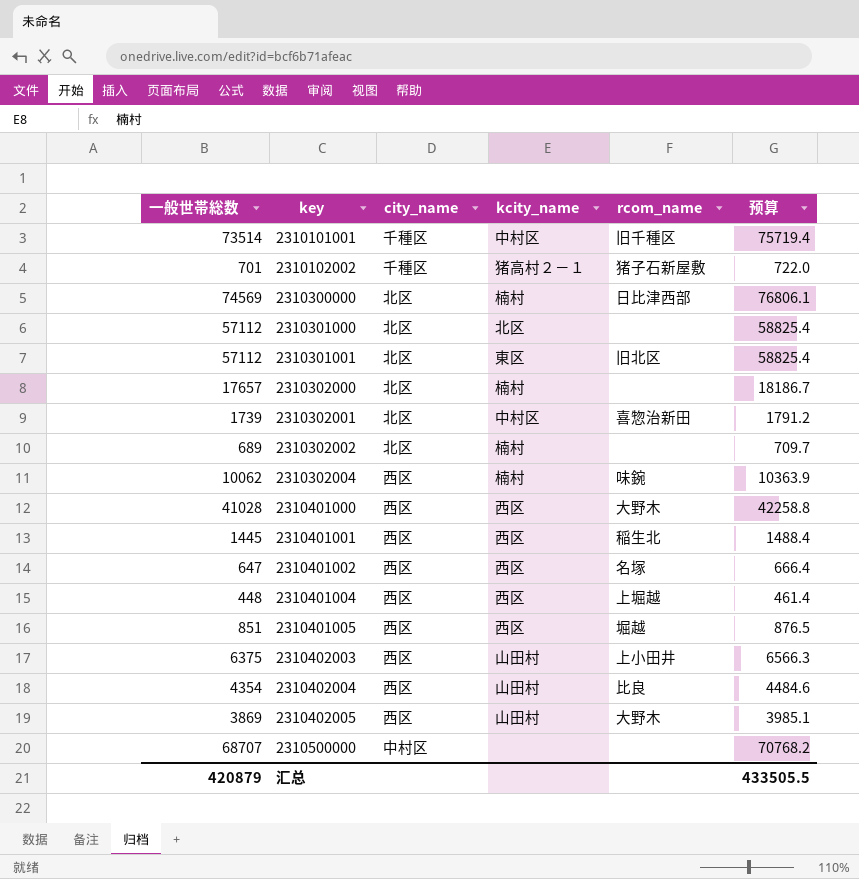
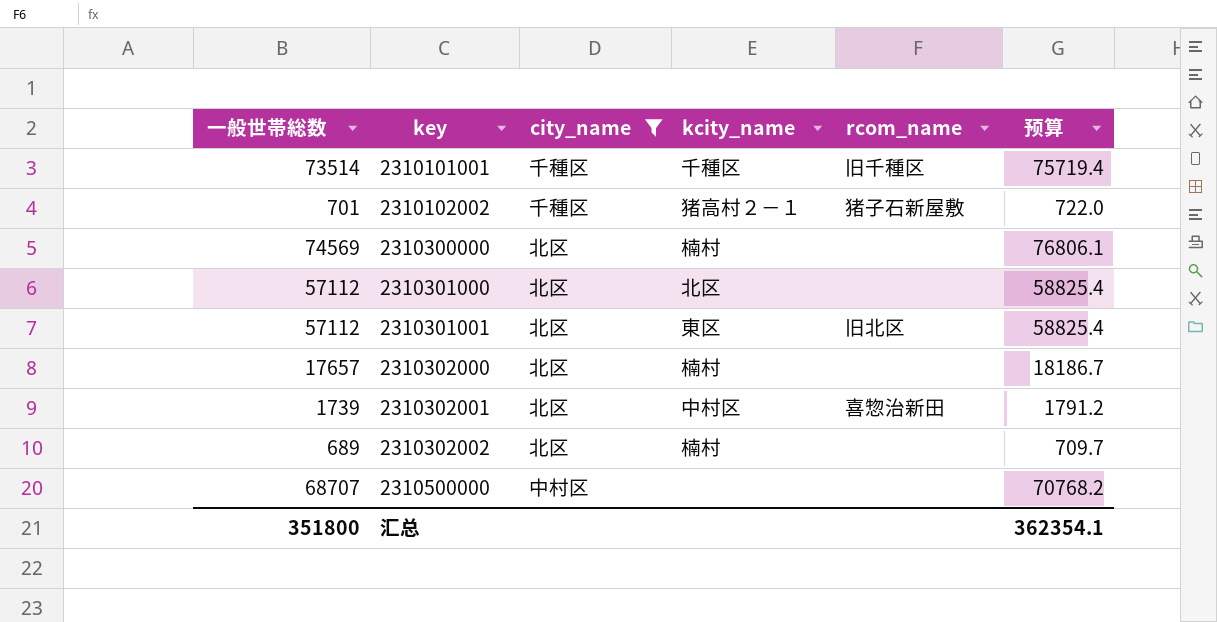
filter: none -> city_name != 西区
2310101001 | kcity_name: 中村区 -> 千種区
2310300000 | rcom_name: 日比津西部 -> none
汇总 | 一般世帯総数: 420879 -> 351800
汇总 | 预算: 433505.5 -> 362354.1

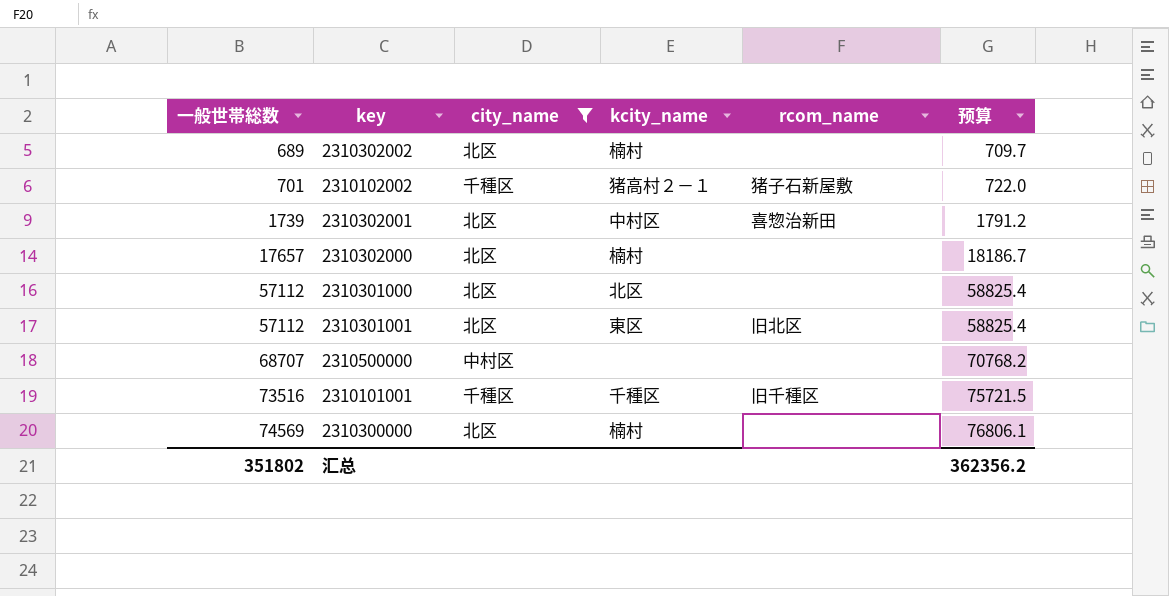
row order: key ascending -> 一般世帯総数 ascending
2310101001 | 一般世帯総数: 73514 -> 73516
2310101001 | 预算: 75719.4 -> 75721.5
汇总 | 一般世帯総数: 351800 -> 351802
汇总 | 预算: 362354.1 -> 362356.2

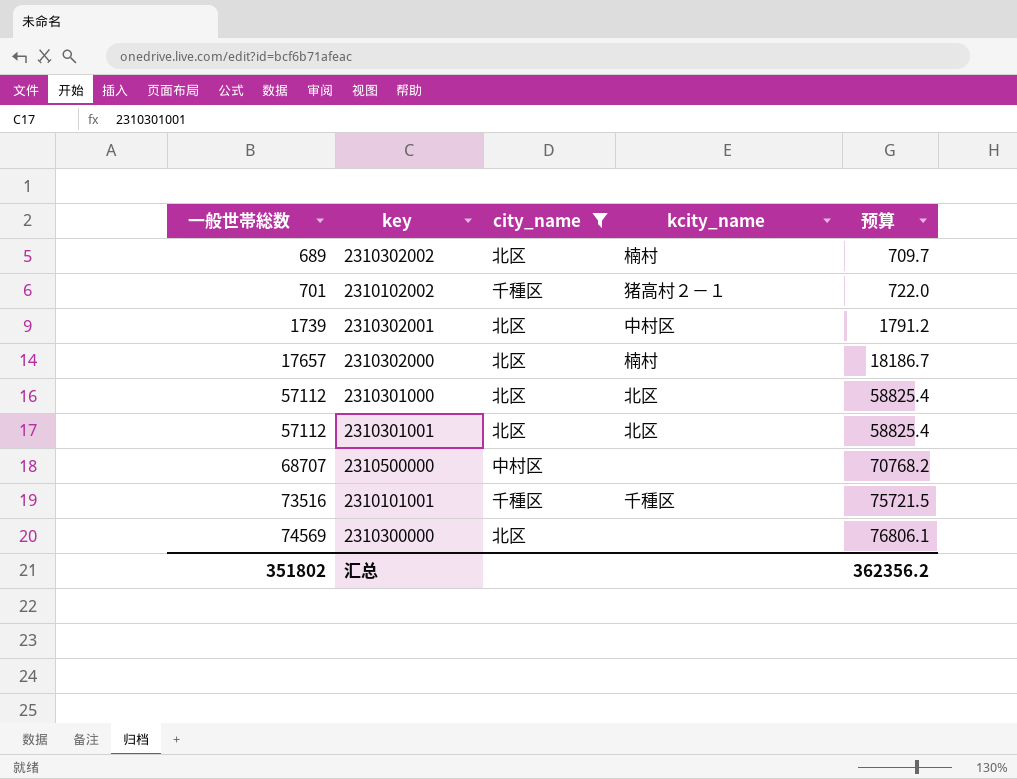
column rcom_name | position: 5 -> none
2310301001 | kcity_name: 東区 -> 北区
2310300000 | kcity_name: 楠村 -> none

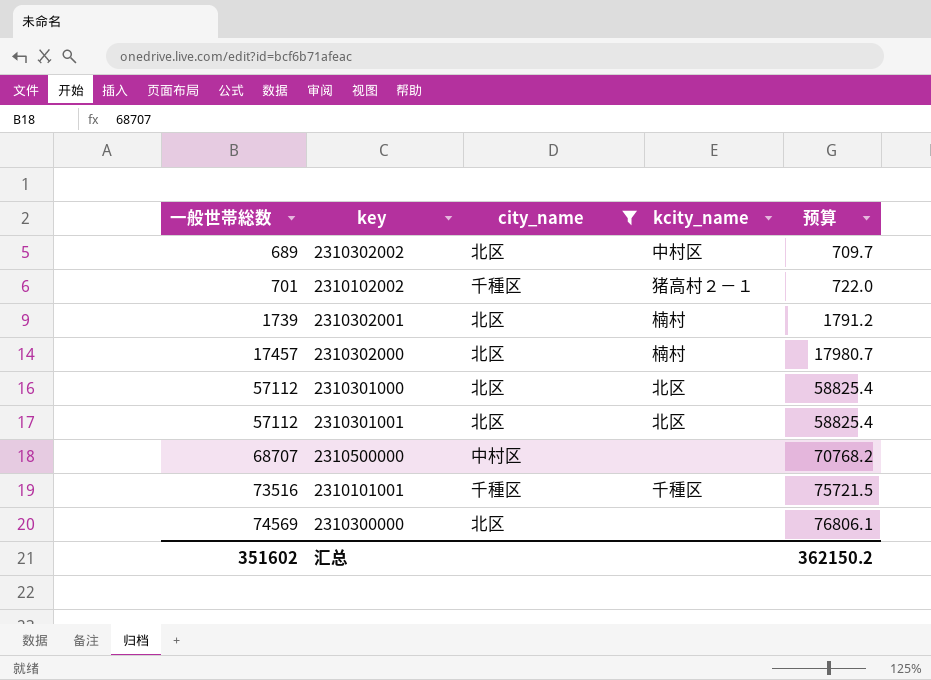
2310302002 | kcity_name: 楠村 -> 中村区
2310302001 | kcity_name: 中村区 -> 楠村
2310302000 | 一般世帯総数: 17657 -> 17457
2310302000 | 预算: 18186.7 -> 17980.7
汇总 | 一般世帯総数: 351802 -> 351602
汇总 | 预算: 362356.2 -> 362150.2

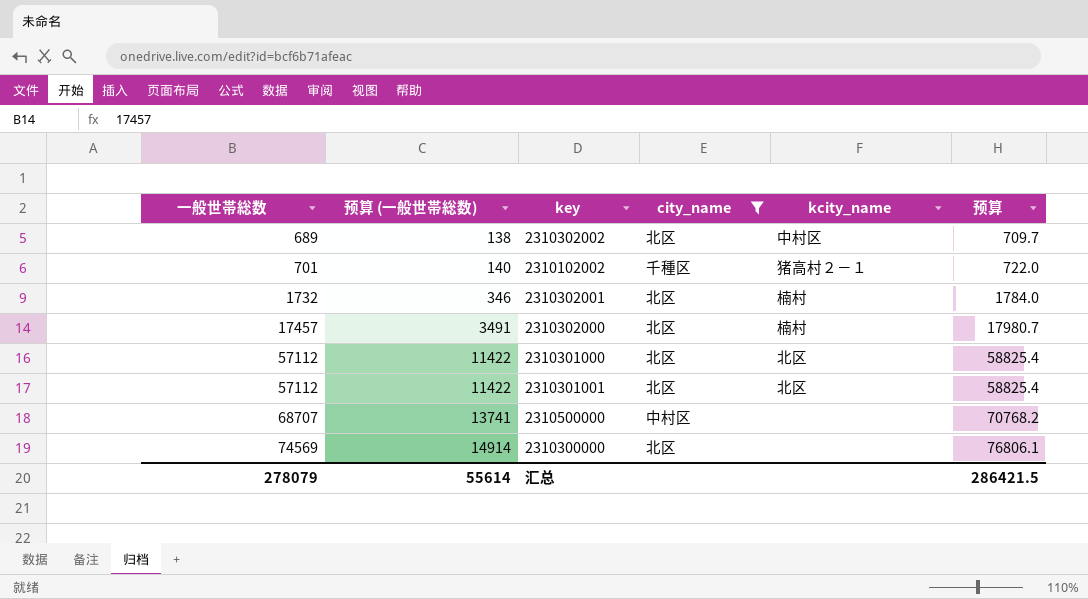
column 预算 (一般世帯総数) | formula: none -> [一般世帯総数] * 0.2
row 2310101001: 73516 | 千種区 | 千種区 | 75721.5 -> none
2310302001 | 一般世帯総数: 1739 -> 1732
2310302001 | 预算: 1791.2 -> 1784.0
汇总 | 一般世帯総数: 351602 -> 278079
汇总 | 预算: 362150.2 -> 286421.5

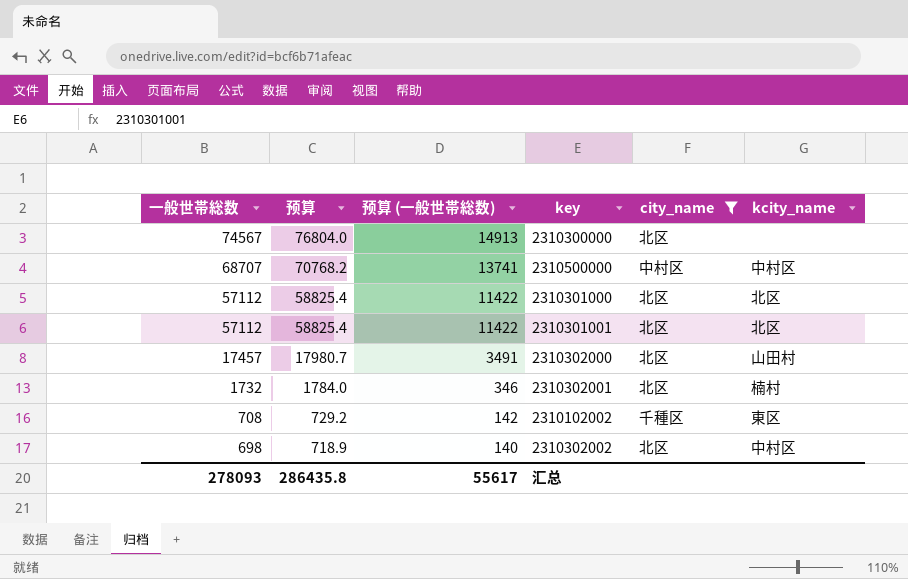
row order: 一般世帯総数 ascending -> 一般世帯総数 descending
column 预算 | position: 6 -> 2
2310300000 | 一般世帯総数: 74569 -> 74567
2310300000 | 预算: 76806.1 -> 76804.0
2310300000 | 预算 (一般世帯総数): 14914 -> 14913
2310500000 | kcity_name: none -> 中村区
2310302000 | kcity_name: 楠村 -> 山田村
2310102002 | 一般世帯総数: 701 -> 708
2310102002 | 预算: 722.0 -> 729.2
2310102002 | 预算 (一般世帯総数): 140 -> 142
2310102002 | kcity_name: 猪高村２－１ -> 東区
2310302002 | 一般世帯総数: 689 -> 698
2310302002 | 预算: 709.7 -> 718.9
2310302002 | 预算 (一般世帯総数): 138 -> 140
汇总 | 一般世帯総数: 278079 -> 278093
汇总 | 预算: 286421.5 -> 286435.8
汇总 | 预算 (一般世帯総数): 55614 -> 55617

